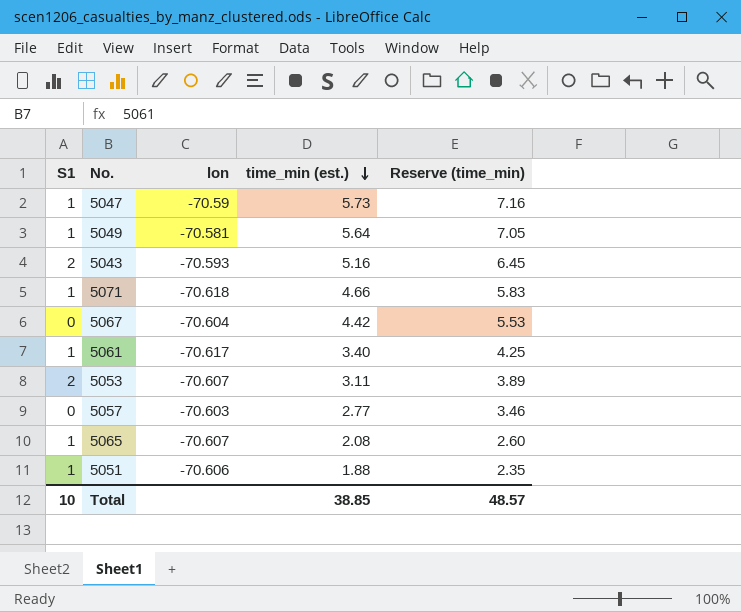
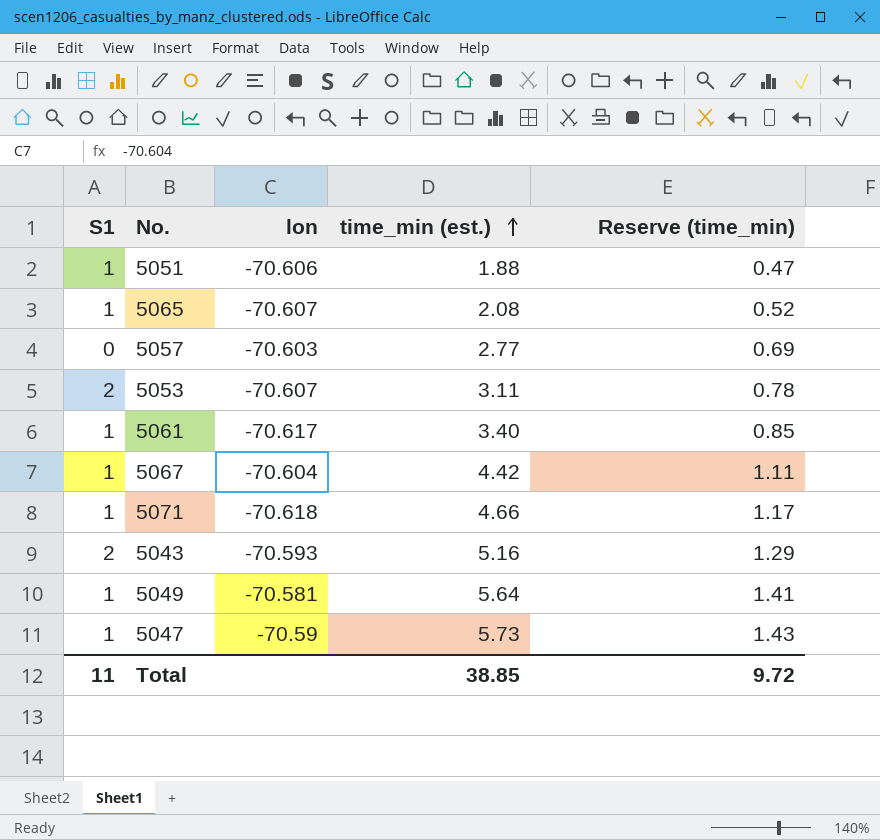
row order: time_min (est.) descending -> time_min (est.) ascending
column Reserve (time_min) | formula: [time_min (est.)] * 1.25 -> [time_min (est.)] * 0.25
5067 | S1: 0 -> 1
Total | S1: 10 -> 11
Total | Reserve (time_min): 48.57 -> 9.72

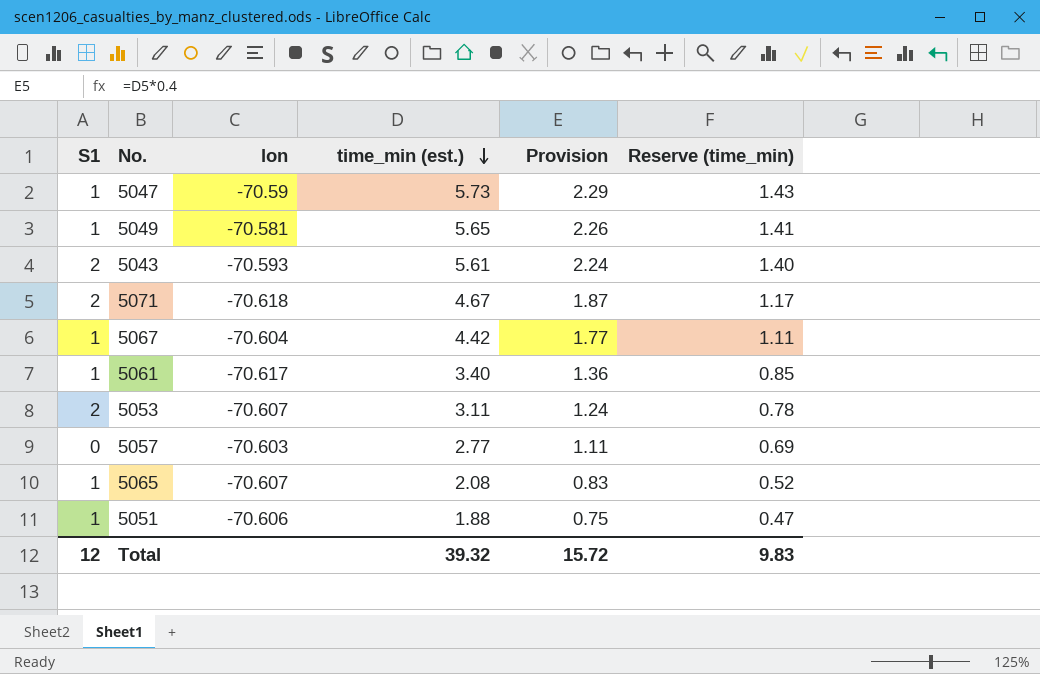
row order: time_min (est.) ascending -> time_min (est.) descending
column Provision | formula: none -> [time_min (est.)] * 0.4
5049 | time_min (est.): 5.64 -> 5.65
5043 | time_min (est.): 5.16 -> 5.61
5043 | Reserve (time_min): 1.29 -> 1.40
5071 | S1: 1 -> 2
5071 | time_min (est.): 4.66 -> 4.67
Total | S1: 11 -> 12
Total | time_min (est.): 38.85 -> 39.32
Total | Reserve (time_min): 9.72 -> 9.83

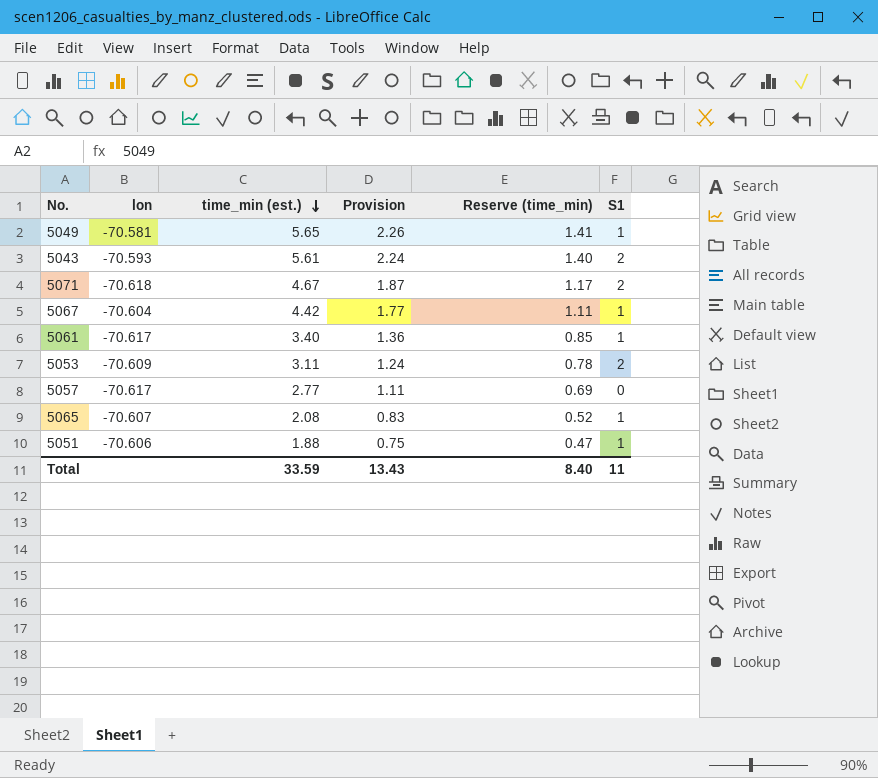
column S1 | position: 1 -> 6
row 5047: 1 | -70.59 | 5.73 | 2.29 | 1.43 -> none
5053 | lon: -70.607 -> -70.609
5057 | lon: -70.603 -> -70.617
Total | time_min (est.): 39.32 -> 33.59
Total | Provision: 15.72 -> 13.43
Total | Reserve (time_min): 9.83 -> 8.40
Total | S1: 12 -> 11

